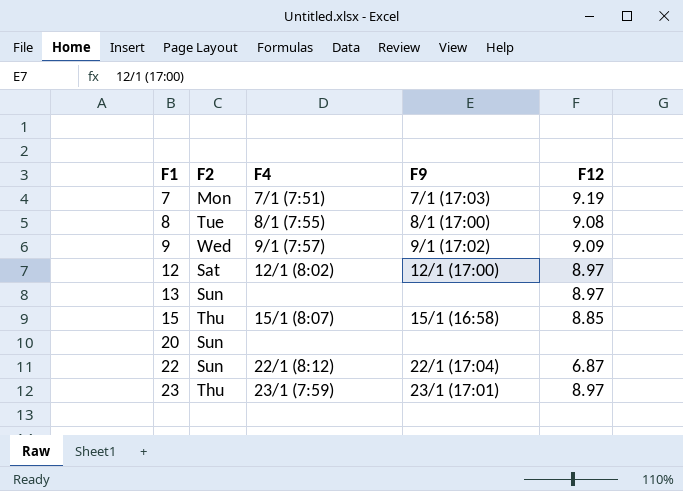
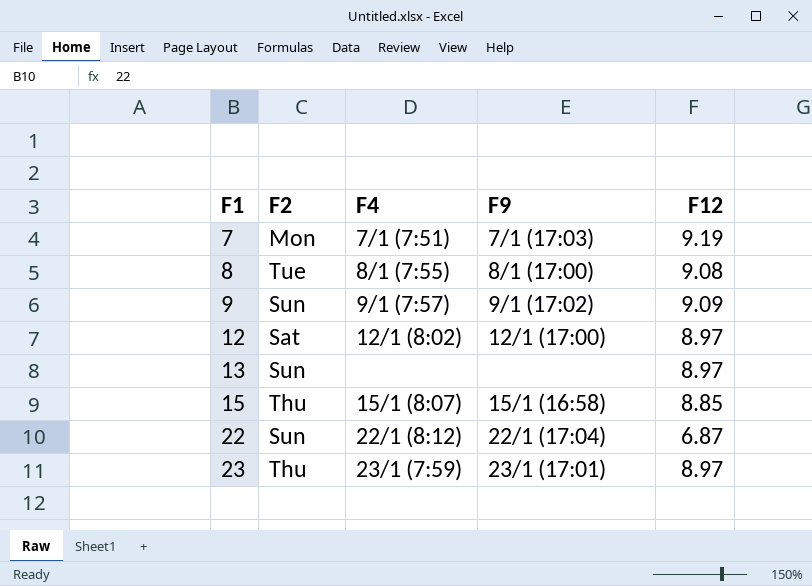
row 20: Sun | none | none | none -> none
9 | F2: Wed -> Sun

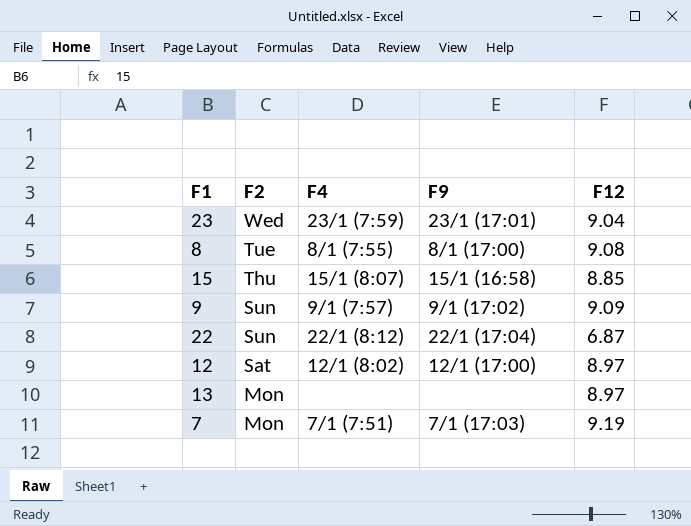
row order: F1 ascending -> F2 descending
23 | F2: Thu -> Wed
23 | F12: 8.97 -> 9.04
13 | F2: Sun -> Mon

